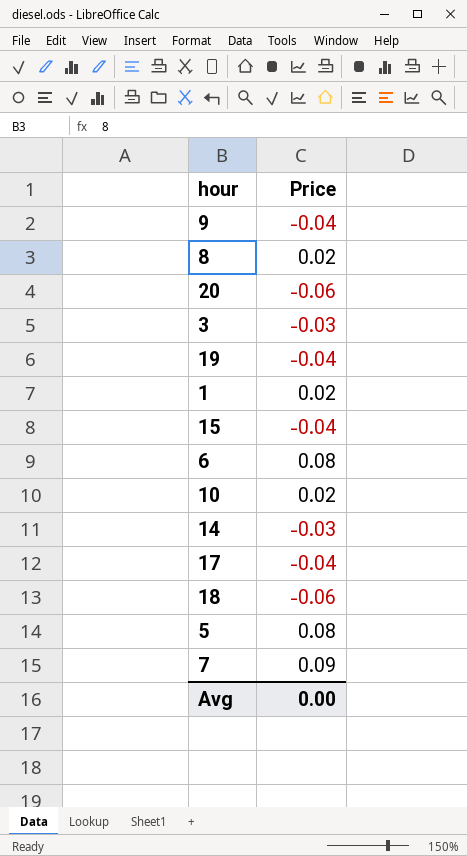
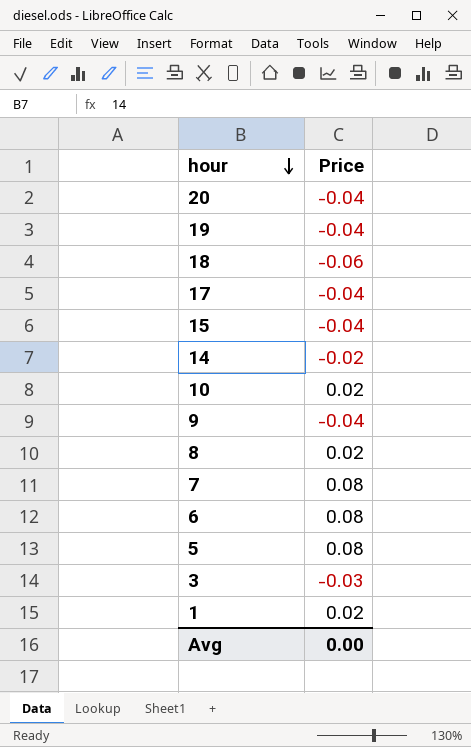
row order: none -> hour descending
20 | Price: -0.06 -> -0.04
14 | Price: -0.03 -> -0.02
7 | Price: 0.09 -> 0.08

